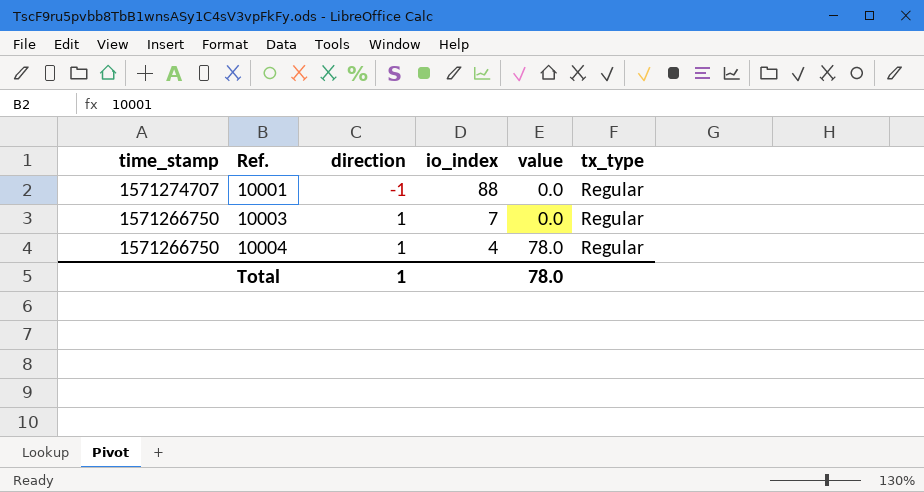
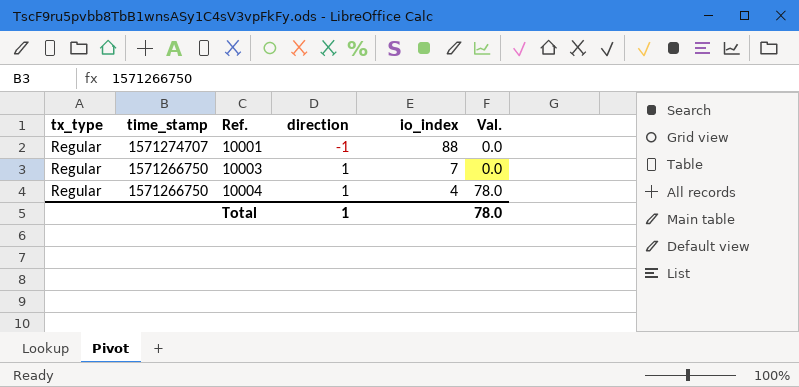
column tx_type | position: 6 -> 1
column name: value -> Val.

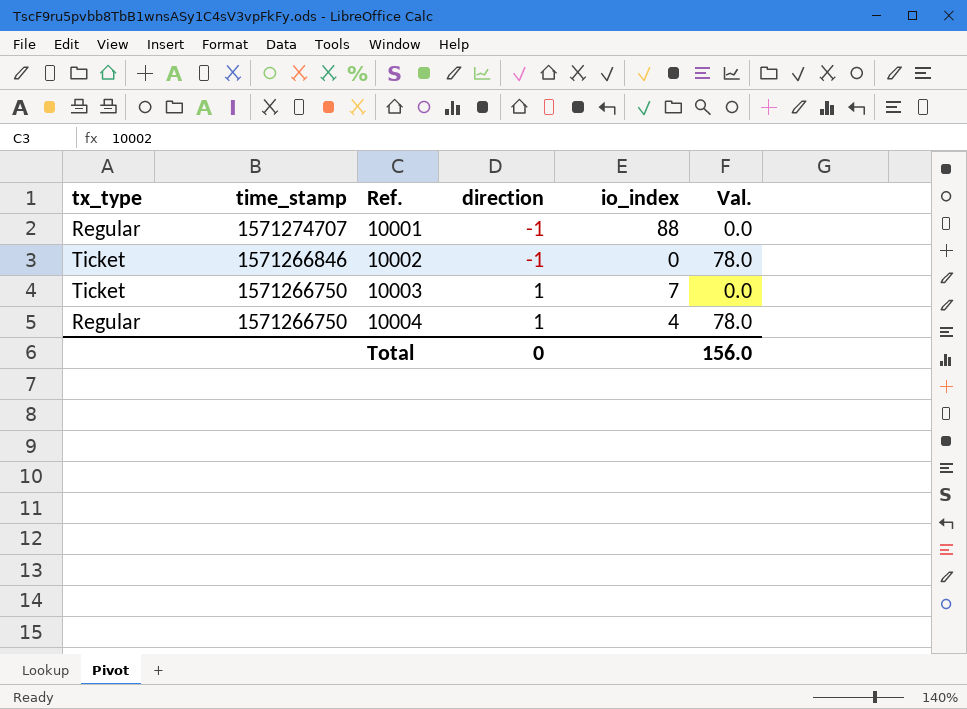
row 10002: none -> Ticket | 1571266846 | -1 | 0 | 78.0
10003 | tx_type: Regular -> Ticket
Total | direction: 1 -> 0
Total | Val.: 78.0 -> 156.0

